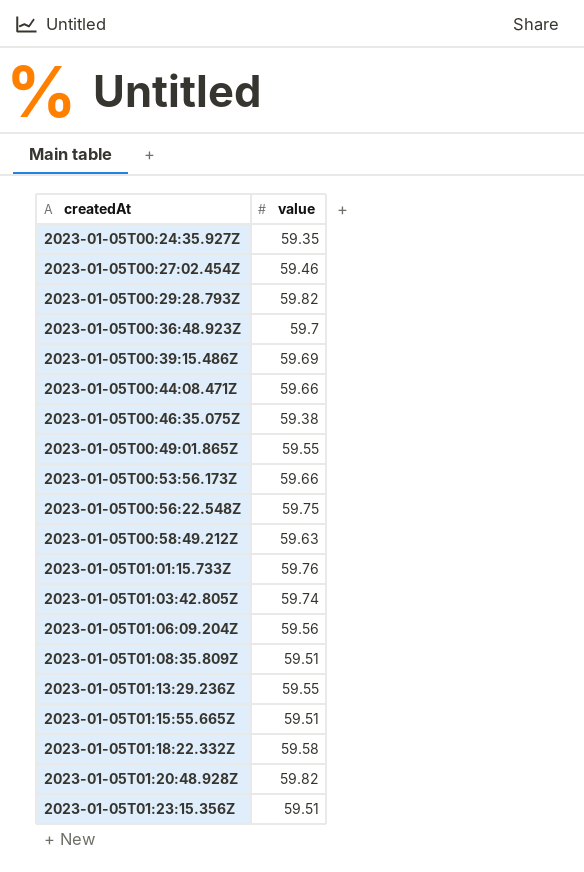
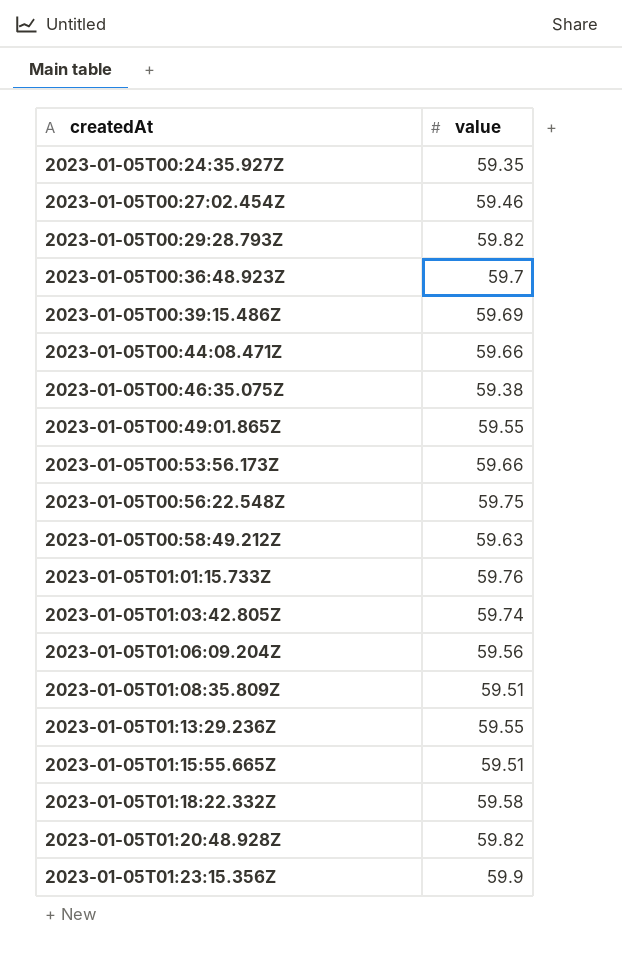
2023-01-05T01:23:15.356Z | value: 59.51 -> 59.9

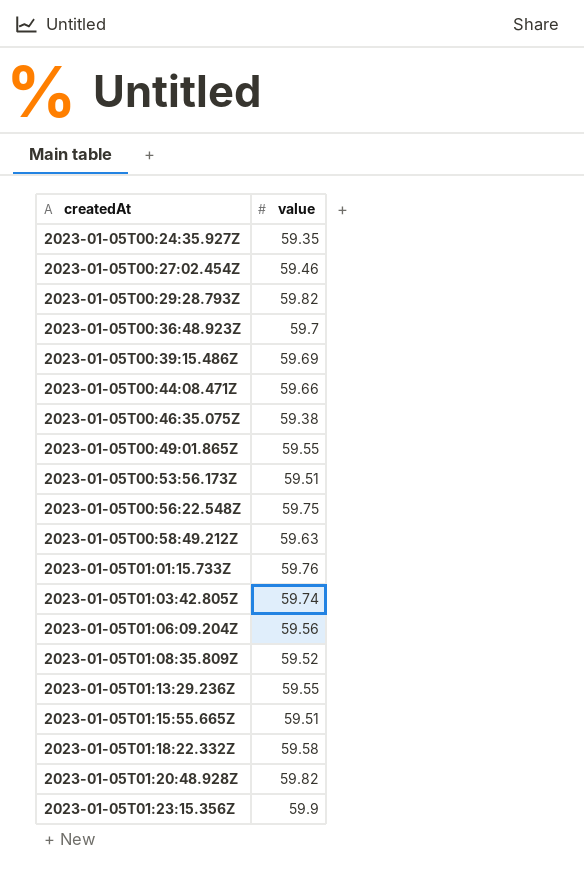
2023-01-05T00:53:56.173Z | value: 59.66 -> 59.51
2023-01-05T01:08:35.809Z | value: 59.51 -> 59.52

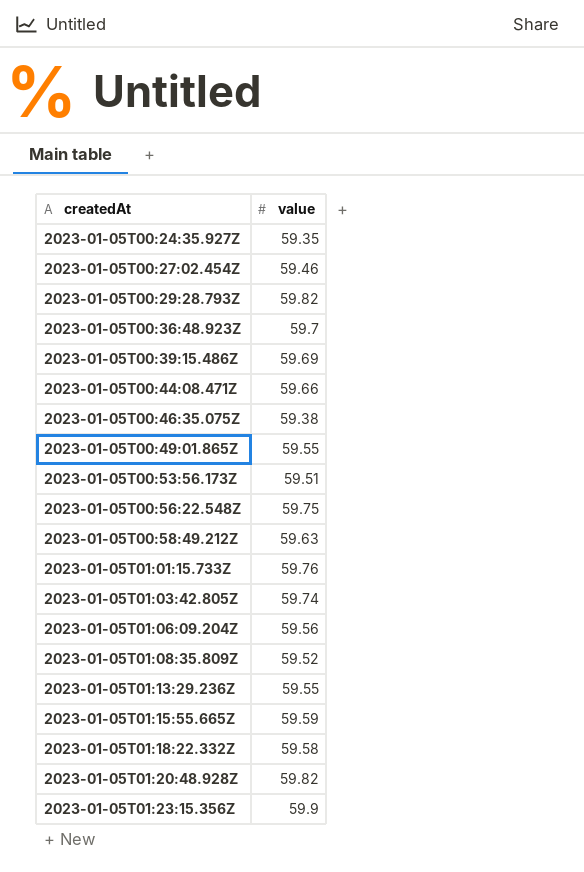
2023-01-05T01:15:55.665Z | value: 59.51 -> 59.59

